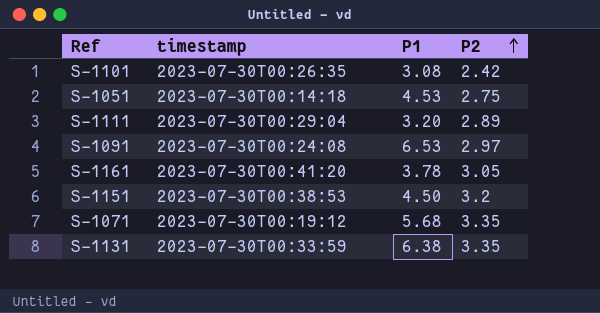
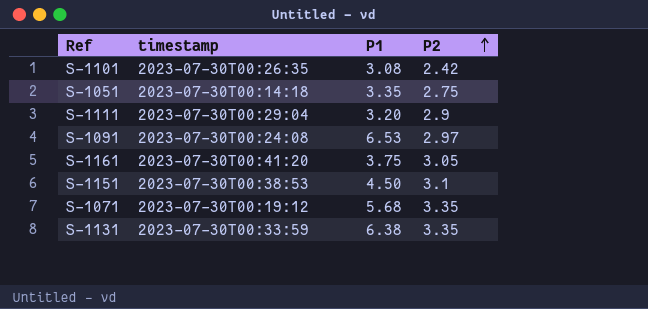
S-1051 | P1: 4.53 -> 3.35
S-1111 | P2: 2.89 -> 2.9
S-1161 | P1: 3.78 -> 3.75
S-1151 | P2: 3.2 -> 3.1

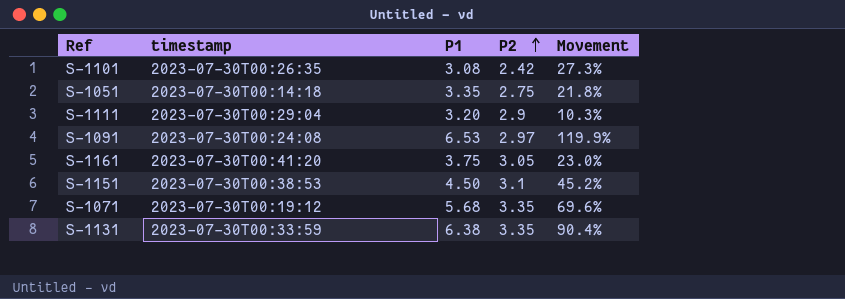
column Movement | formula: none -> ([P1] - [P2]) / [P2]

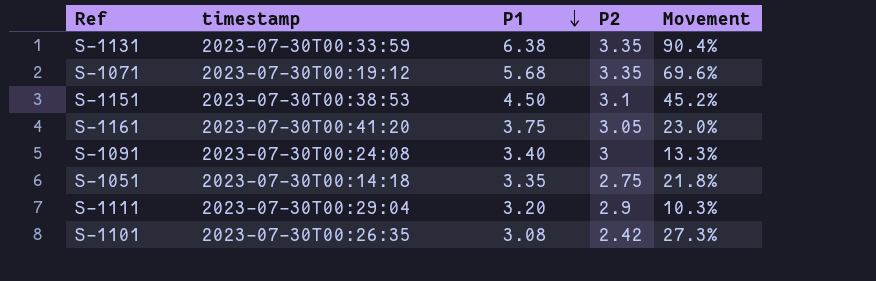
row order: P2 ascending -> P1 descending
S-1091 | P1: 6.53 -> 3.40
S-1091 | P2: 2.97 -> 3
S-1091 | Movement: 119.9% -> 13.3%

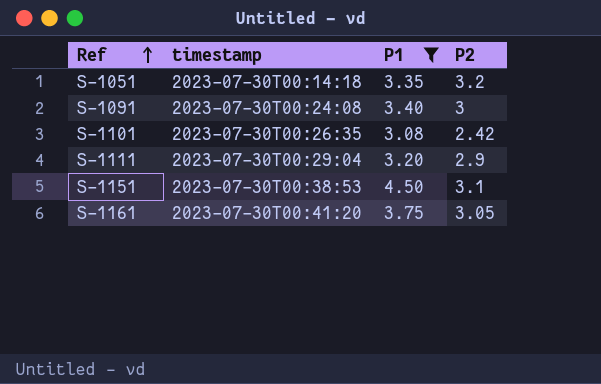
filter: none -> P1 <= 4.50
row order: P1 descending -> Ref ascending
column Movement | formula: ([P1] - [P2]) / [P2] -> none
S-1051 | P2: 2.75 -> 3.2

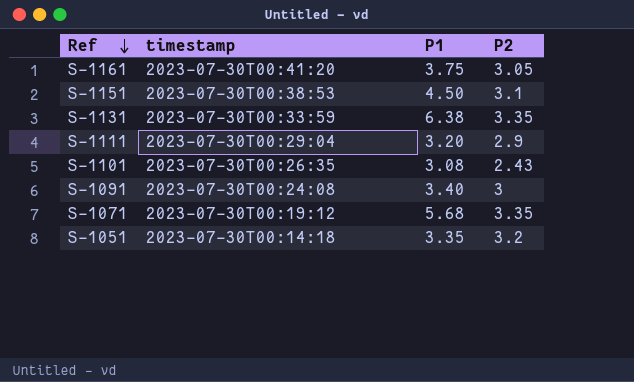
filter: P1 <= 4.50 -> none
row order: Ref ascending -> Ref descending
S-1101 | P2: 2.42 -> 2.43

